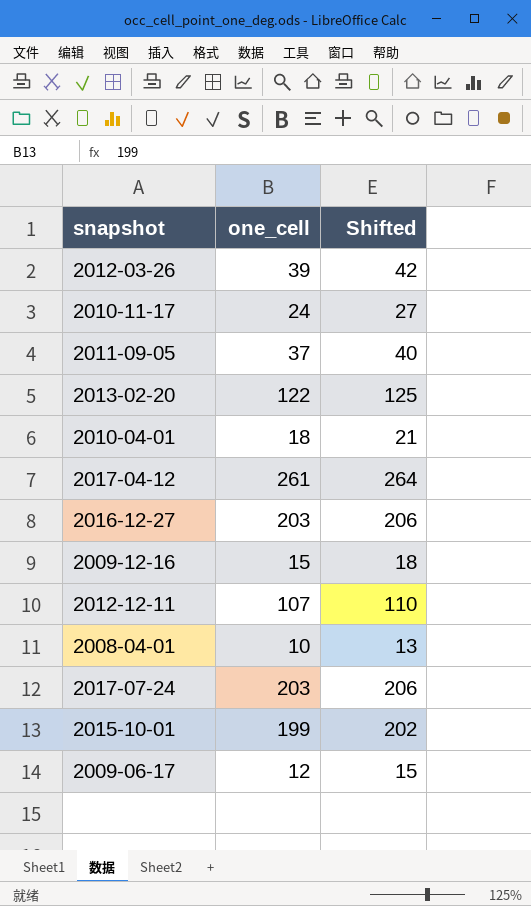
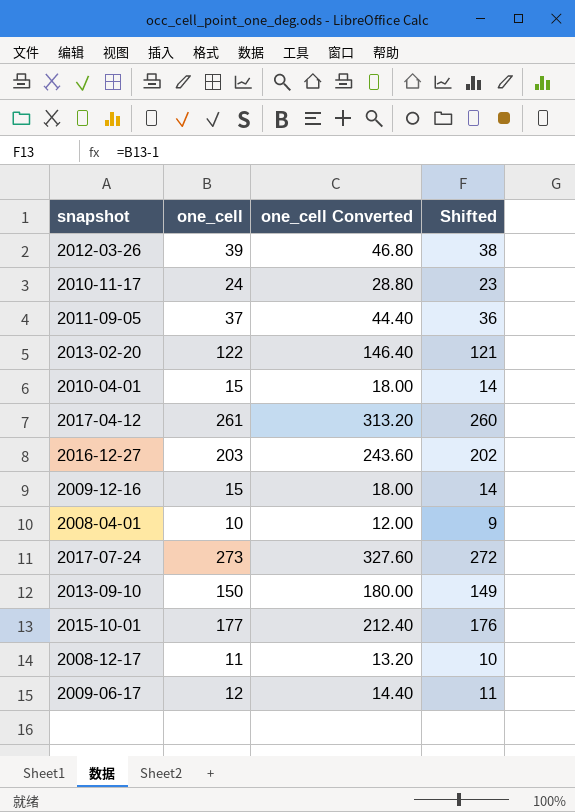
column one_cell Converted | formula: none -> [one_cell] * 1.2
column Shifted | formula: [one_cell] + 3 -> [one_cell] - 1
row 2012-12-11: 107 | 110 -> none
2010-04-01 | one_cell: 18 -> 15
2017-07-24 | one_cell: 203 -> 273
row 2013-09-10: none -> 150 | 180.00 | 149
2015-10-01 | one_cell: 199 -> 177
row 2008-12-17: none -> 11 | 13.20 | 10

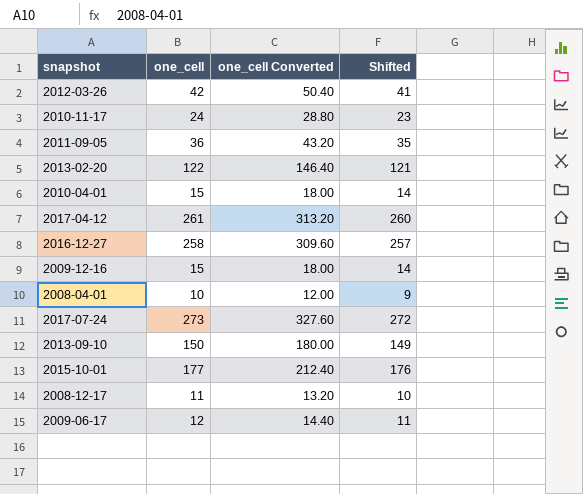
2012-03-26 | one_cell: 39 -> 42
2012-03-26 | one_cell Converted: 46.80 -> 50.40
2012-03-26 | Shifted: 38 -> 41
2011-09-05 | one_cell: 37 -> 36
2011-09-05 | one_cell Converted: 44.40 -> 43.20
2011-09-05 | Shifted: 36 -> 35
2016-12-27 | one_cell: 203 -> 258
2016-12-27 | one_cell Converted: 243.60 -> 309.60
2016-12-27 | Shifted: 202 -> 257

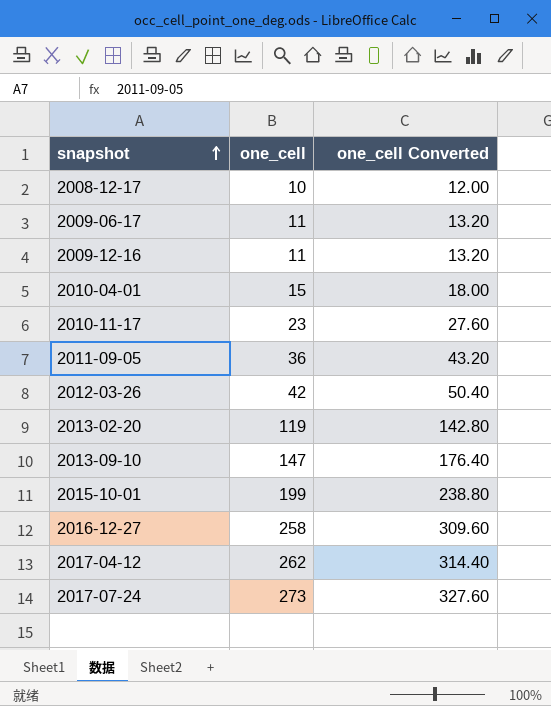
row order: none -> snapshot ascending
column Shifted | formula: [one_cell] - 1 -> none
row 2008-04-01: 10 | 12.00 | 9 -> none
2008-12-17 | one_cell: 11 -> 10
2008-12-17 | one_cell Converted: 13.20 -> 12.00
2009-06-17 | one_cell: 12 -> 11
2009-06-17 | one_cell Converted: 14.40 -> 13.20
2009-12-16 | one_cell: 15 -> 11
2009-12-16 | one_cell Converted: 18.00 -> 13.20
2010-11-17 | one_cell: 24 -> 23
2010-11-17 | one_cell Converted: 28.80 -> 27.60
2013-02-20 | one_cell: 122 -> 119
2013-02-20 | one_cell Converted: 146.40 -> 142.80
2013-09-10 | one_cell: 150 -> 147
2013-09-10 | one_cell Converted: 180.00 -> 176.40
2015-10-01 | one_cell: 177 -> 199
2015-10-01 | one_cell Converted: 212.40 -> 238.80
2017-04-12 | one_cell: 261 -> 262
2017-04-12 | one_cell Converted: 313.20 -> 314.40

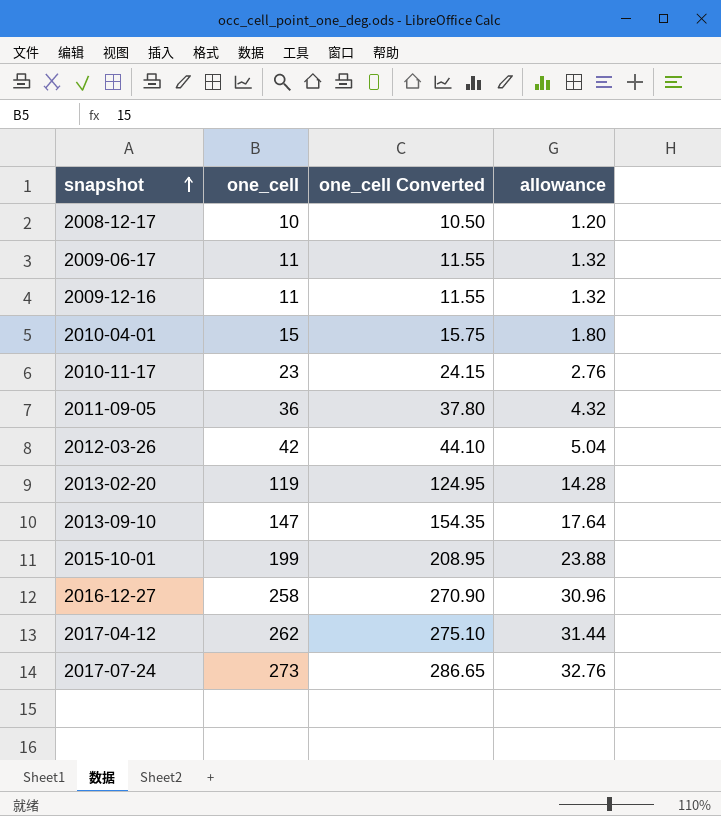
column one_cell Converted | formula: [one_cell] * 1.2 -> [one_cell] * 1.05
column allowance | formula: none -> [one_cell] * 0.12

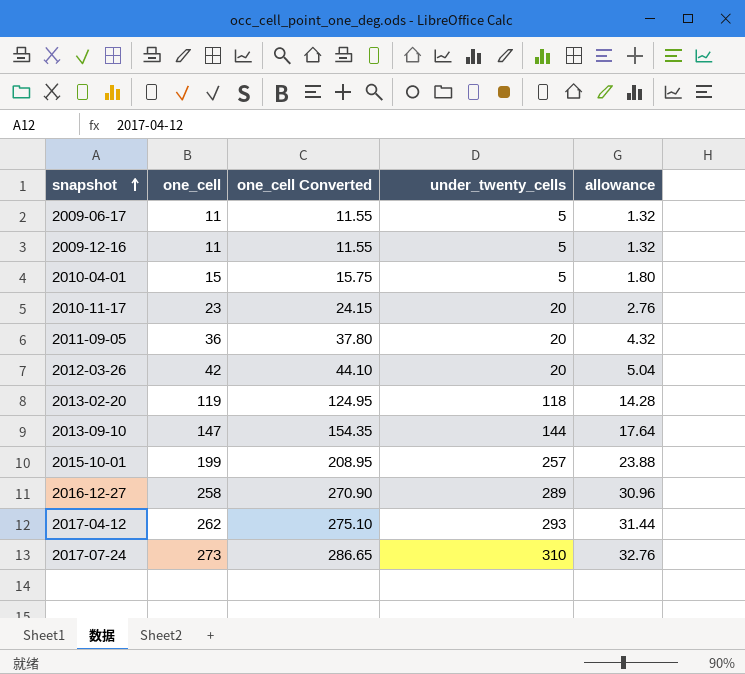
column under_twenty_cells | position: none -> 4
row 2008-12-17: 10 | 10.50 | 1.20 -> none

